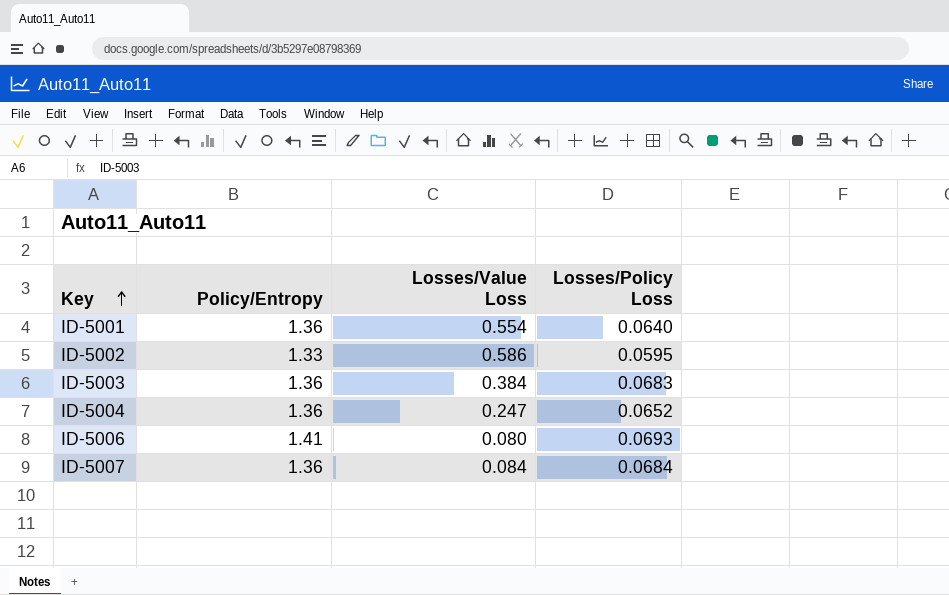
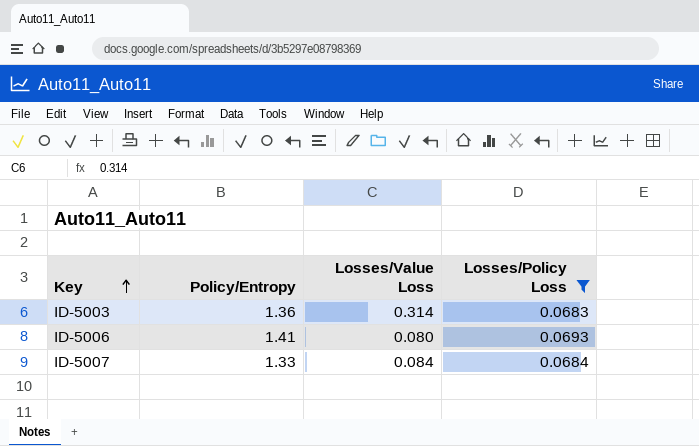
filter: none -> Losses/Policy Loss >= 0.0683
ID-5003 | Losses/Value Loss: 0.384 -> 0.314
ID-5007 | Policy/Entropy: 1.36 -> 1.33

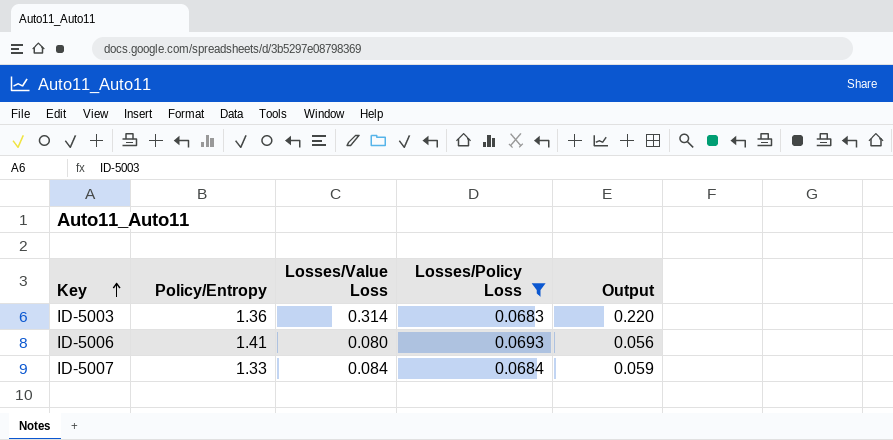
column Output | formula: none -> [Losses/Value Loss] * 0.7

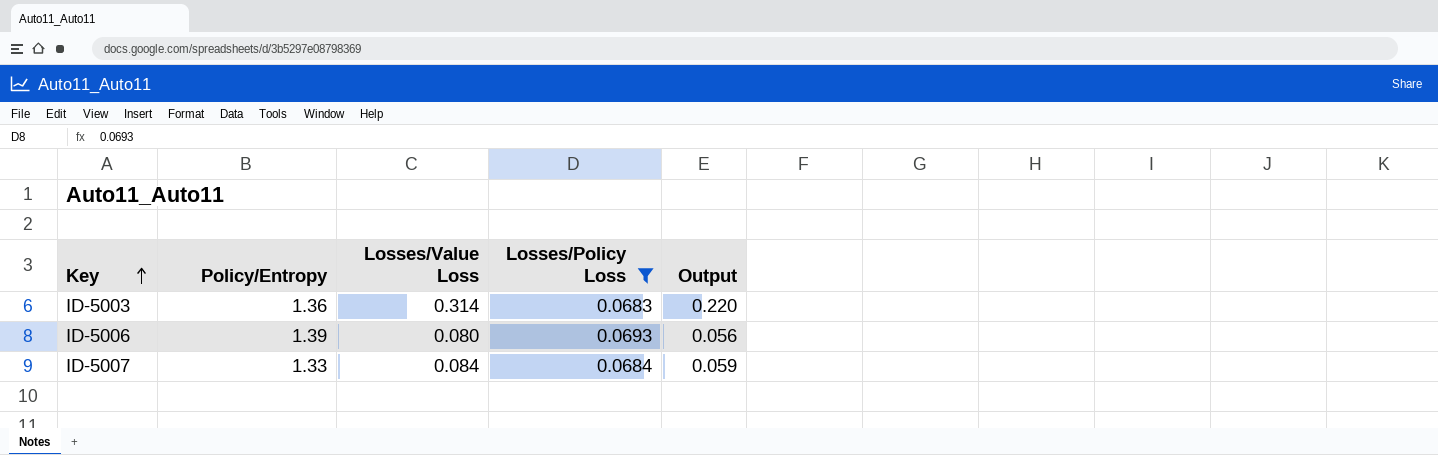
ID-5006 | Policy/Entropy: 1.41 -> 1.39

